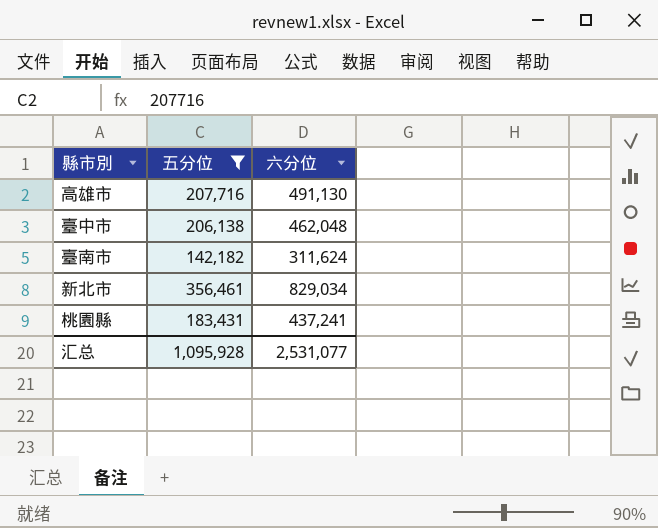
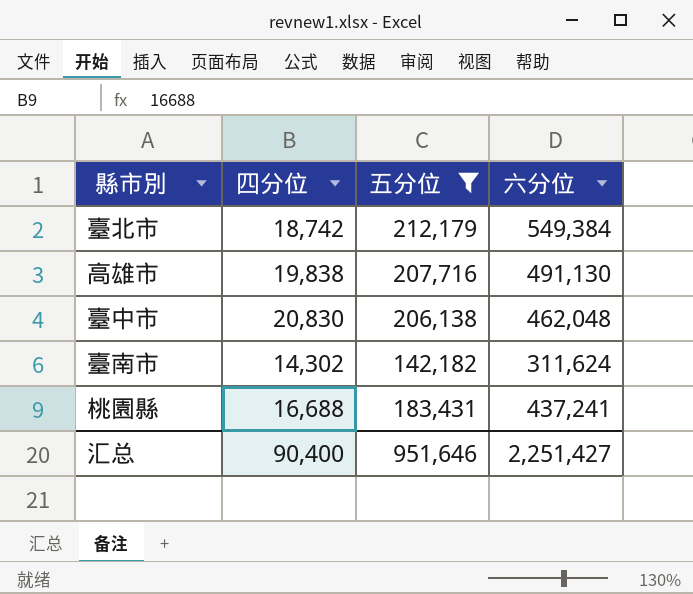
column 四分位 | position: none -> 2
row 新北市: 356,461 | 829,034 -> none
row 臺北市: none -> 18,742 | 212,179 | 549,384
汇总 | 五分位: 1,095,928 -> 951,646
汇总 | 六分位: 2,531,077 -> 2,251,427

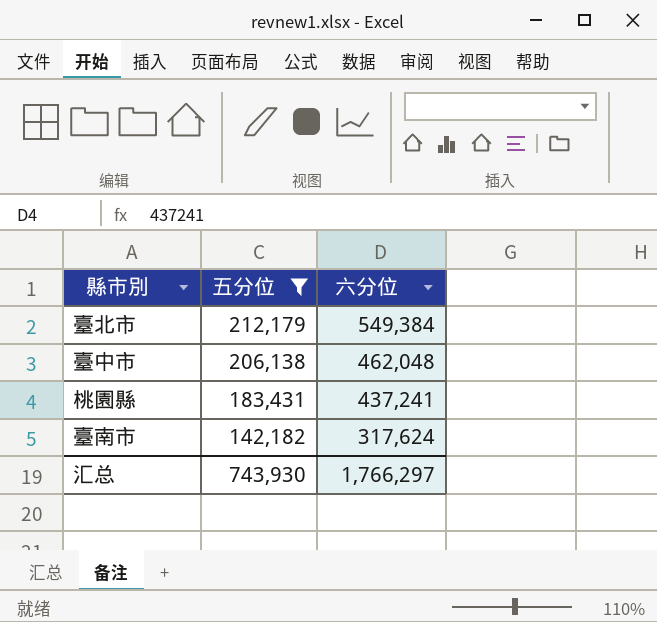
row order: none -> 五分位 descending
column 四分位 | position: 2 -> none
row 高雄市: 19,838 | 207,716 | 491,130 -> none
臺南市 | 六分位: 311,624 -> 317,624
汇总 | 五分位: 951,646 -> 743,930
汇总 | 六分位: 2,251,427 -> 1,766,297

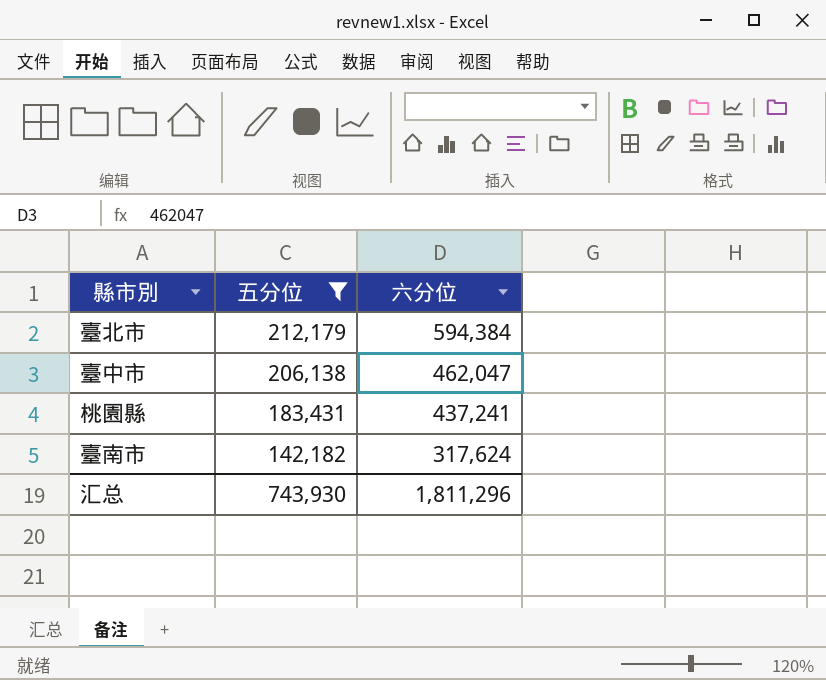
臺北市 | 六分位: 549,384 -> 594,384
臺中市 | 六分位: 462,048 -> 462,047
汇总 | 六分位: 1,766,297 -> 1,811,296

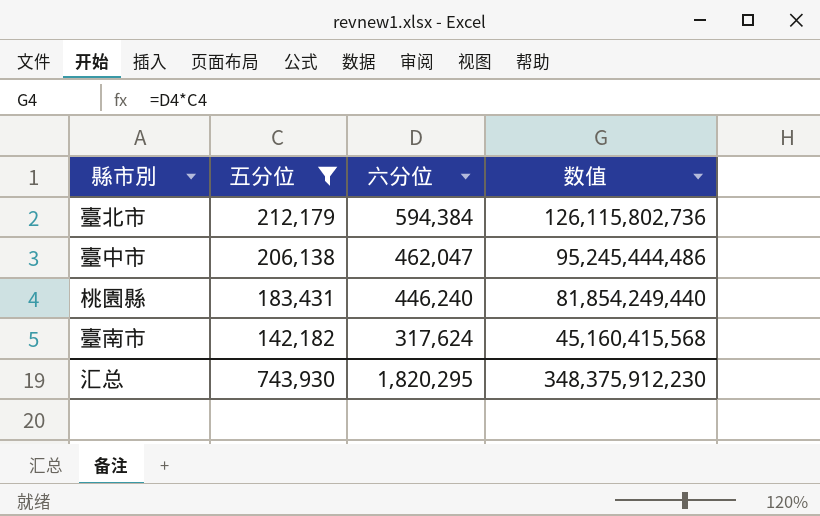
column 数值 | formula: none -> [五分位] * [六分位]
桃園縣 | 六分位: 437,241 -> 446,240
汇总 | 六分位: 1,811,296 -> 1,820,295

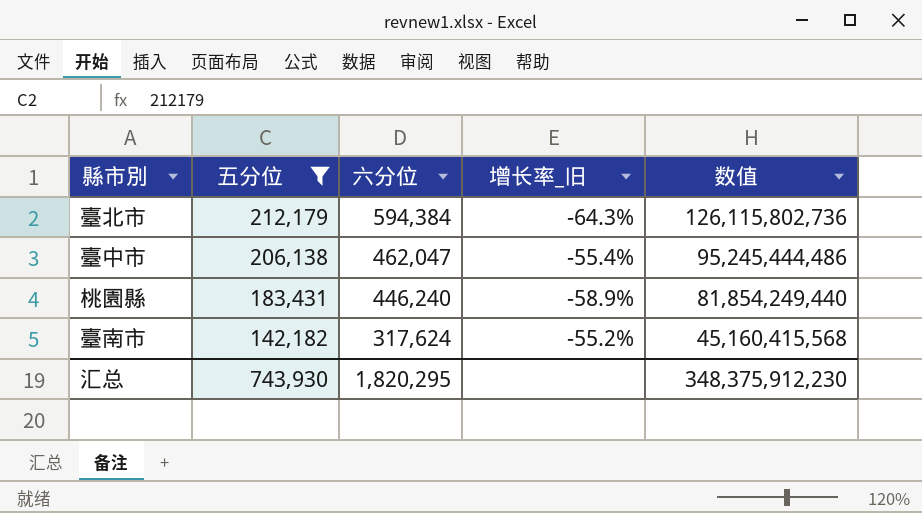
column 增长率_旧 | formula: none -> ([五分位] - [六分位]) / [六分位]

